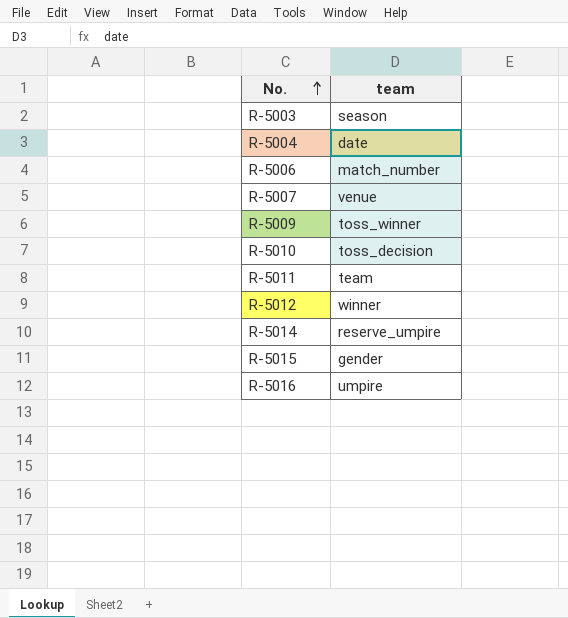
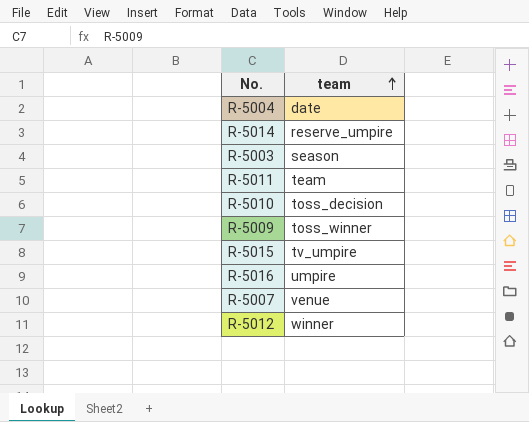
row order: No. ascending -> team ascending
row R-5006: match_number -> none
R-5015 | team: gender -> tv_umpire

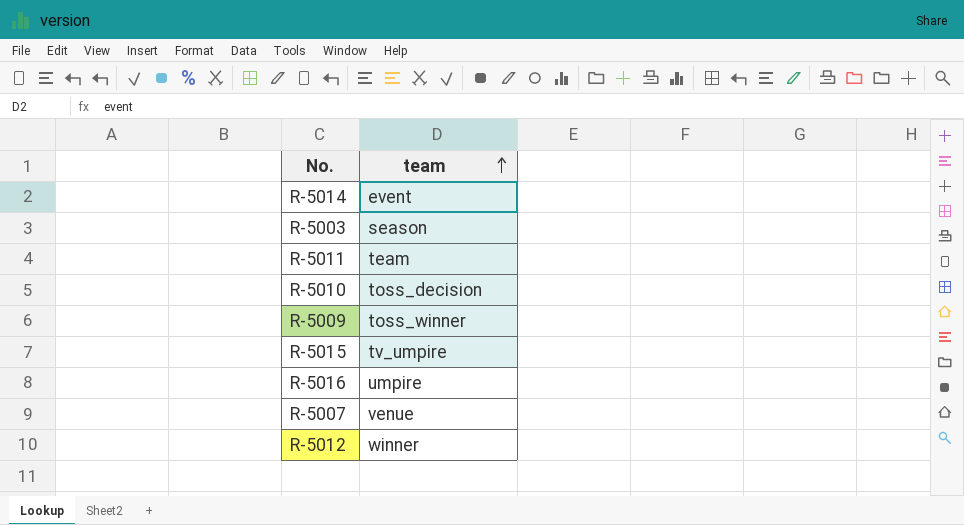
row R-5004: date -> none
R-5014 | team: reserve_umpire -> event

